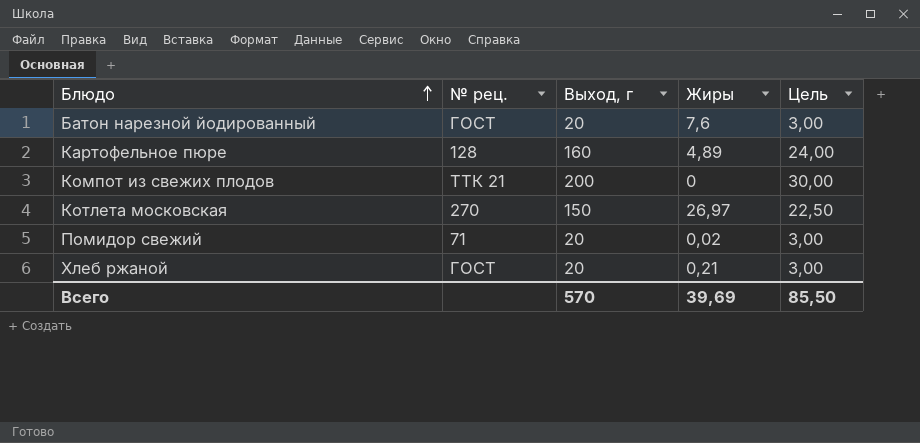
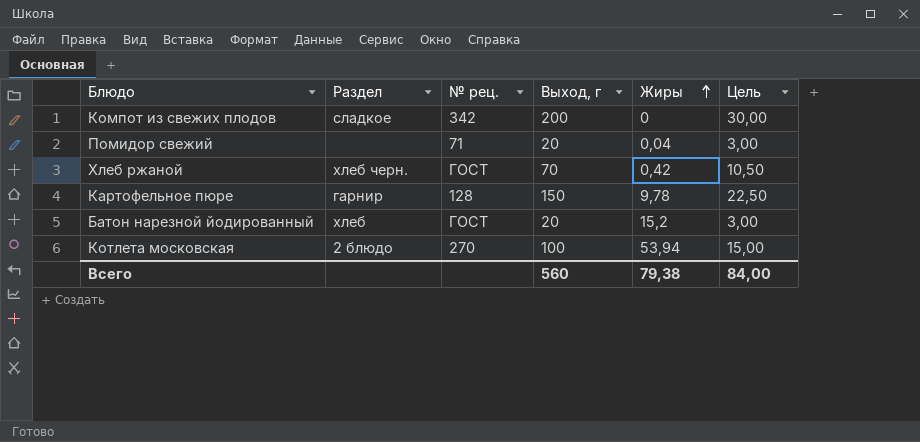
row order: Блюдо ascending -> Жиры ascending
column Раздел | position: none -> 2
Компот из свежих плодов | № рец.: ТТК 21 -> 342
Помидор свежий | Жиры: 0,02 -> 0,04
Хлеб ржаной | Выход, г: 20 -> 70
Хлеб ржаной | Жиры: 0,21 -> 0,42
Хлеб ржаной | Цель: 3,00 -> 10,50
Картофельное пюре | Выход, г: 160 -> 150
Картофельное пюре | Жиры: 4,89 -> 9,78
Картофельное пюре | Цель: 24,00 -> 22,50
Батон нарезной йодированный | Жиры: 7,6 -> 15,2
Котлета московская | Выход, г: 150 -> 100
Котлета московская | Жиры: 26,97 -> 53,94
Котлета московская | Цель: 22,50 -> 15,00
Всего | Выход, г: 570 -> 560
Всего | Жиры: 39,69 -> 79,38
Всего | Цель: 85,50 -> 84,00

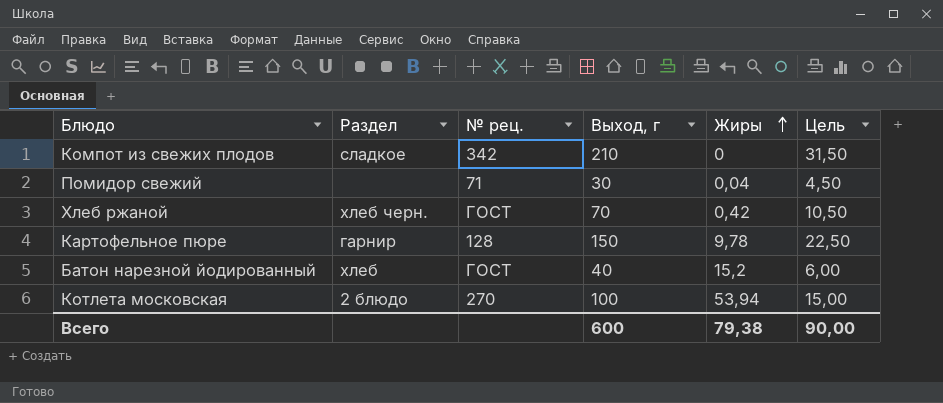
Компот из свежих плодов | Выход, г: 200 -> 210
Компот из свежих плодов | Цель: 30,00 -> 31,50
Помидор свежий | Выход, г: 20 -> 30
Помидор свежий | Цель: 3,00 -> 4,50
Батон нарезной йодированный | Выход, г: 20 -> 40
Батон нарезной йодированный | Цель: 3,00 -> 6,00
Всего | Выход, г: 560 -> 600
Всего | Цель: 84,00 -> 90,00

